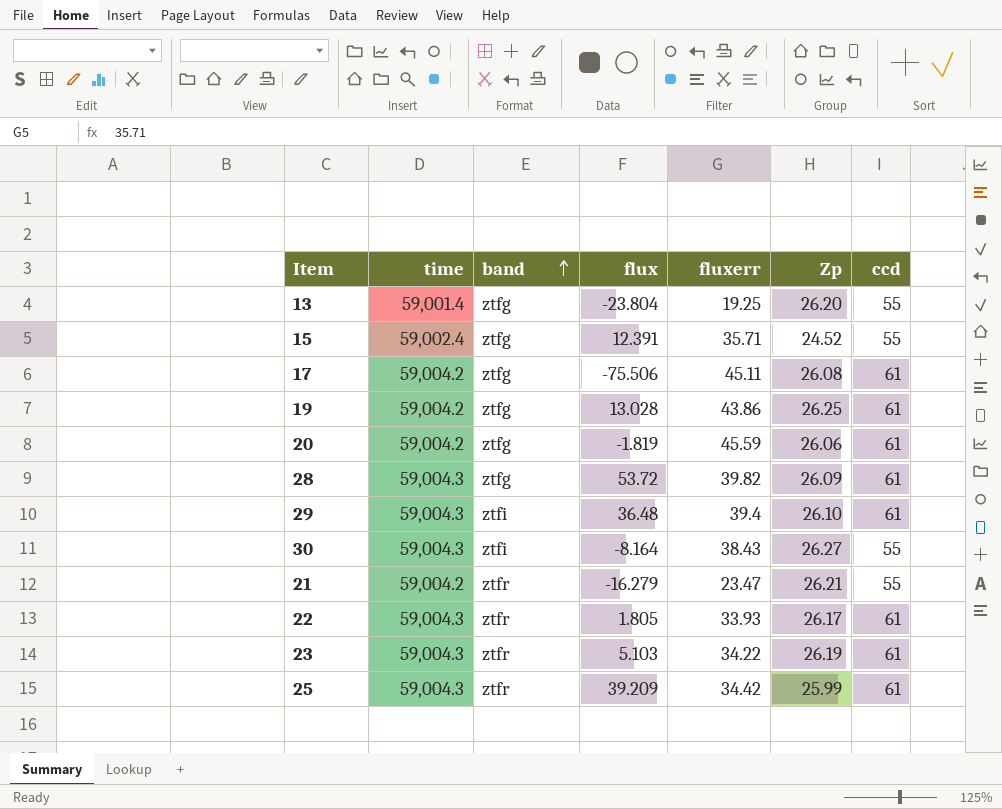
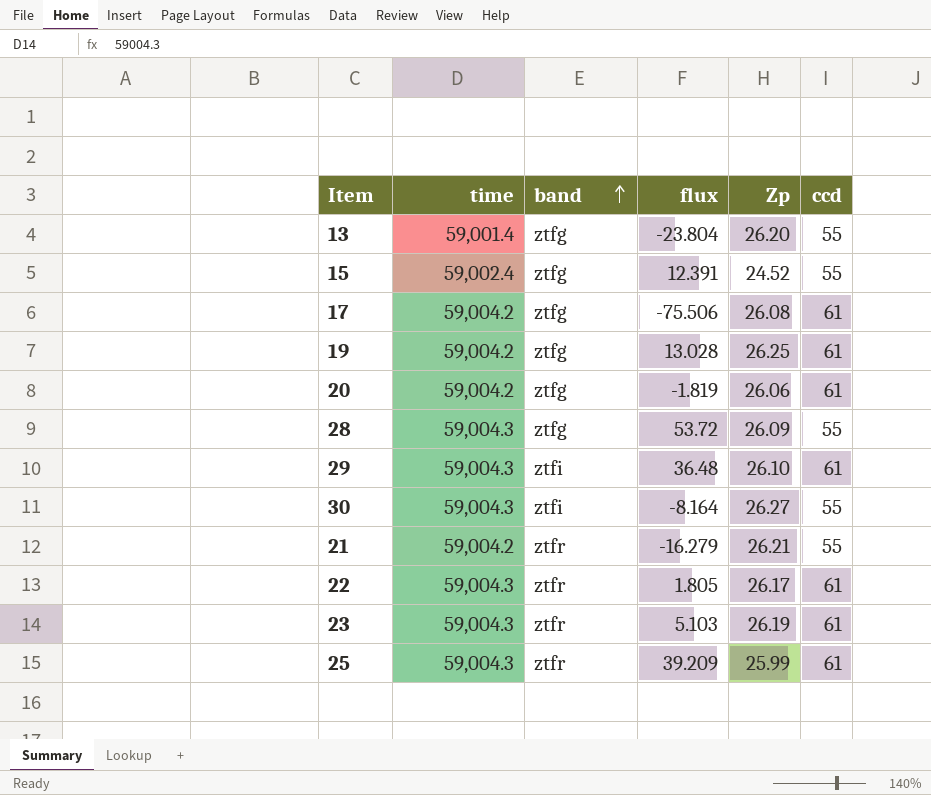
column fluxerr | position: 5 -> none
28 | ccd: 61 -> 55

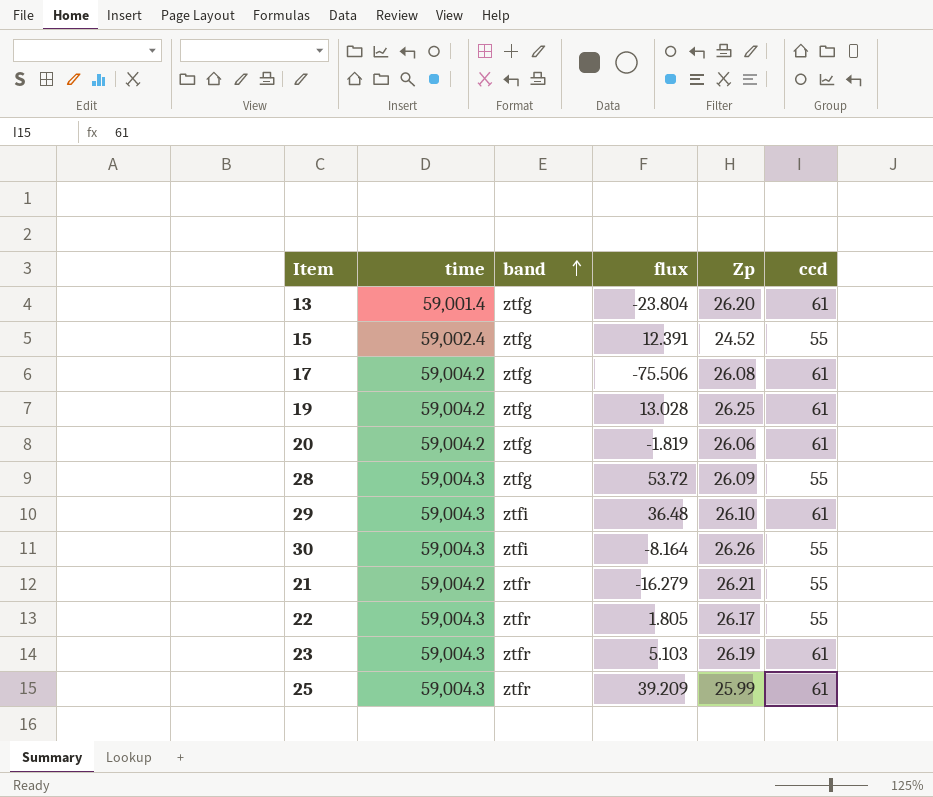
13 | ccd: 55 -> 61
30 | Zp: 26.27 -> 26.26
22 | ccd: 61 -> 55

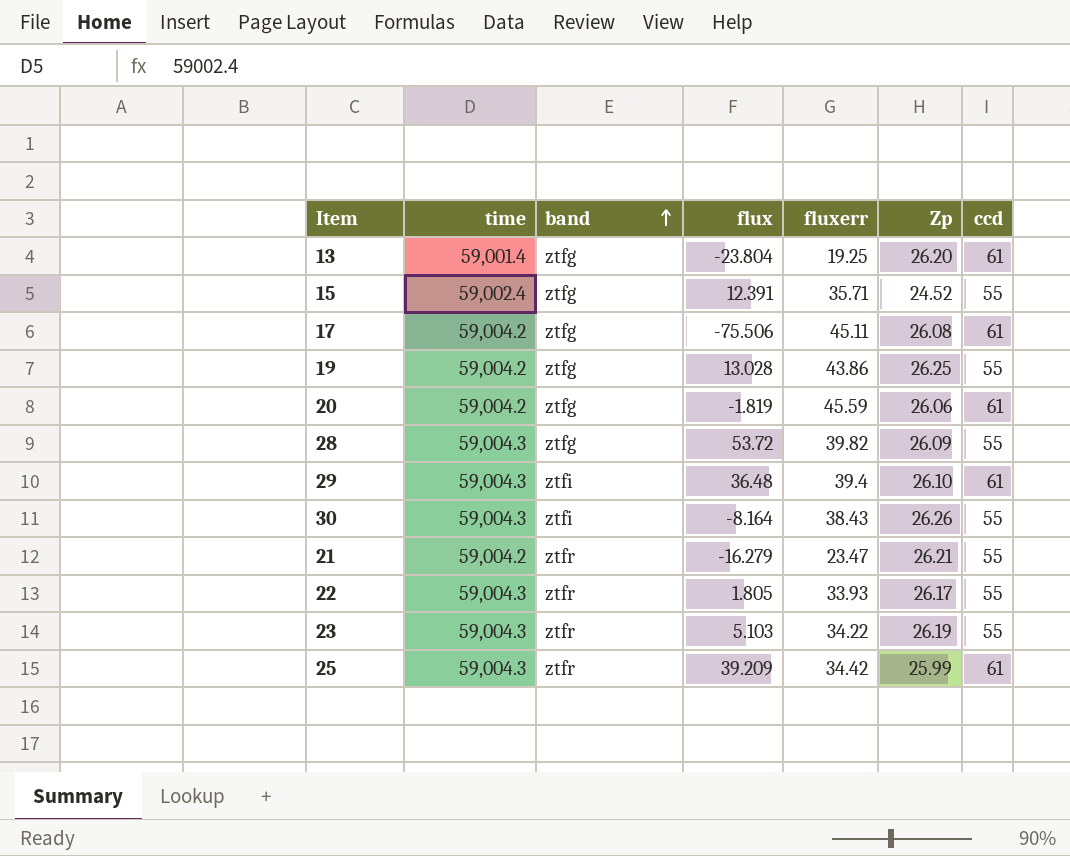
column fluxerr | position: none -> 5
19 | ccd: 61 -> 55
23 | ccd: 61 -> 55

